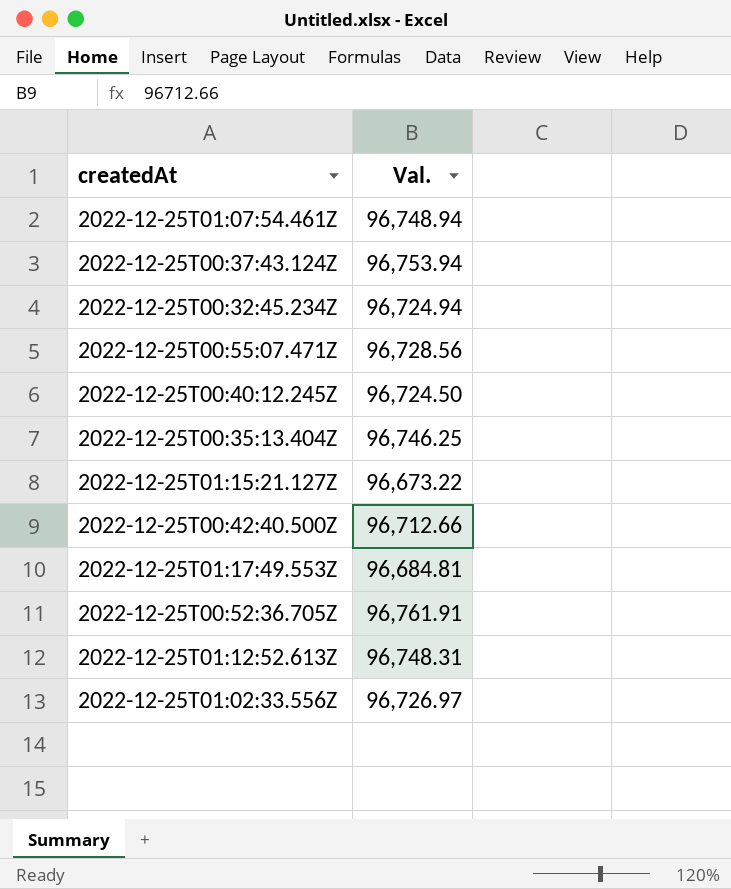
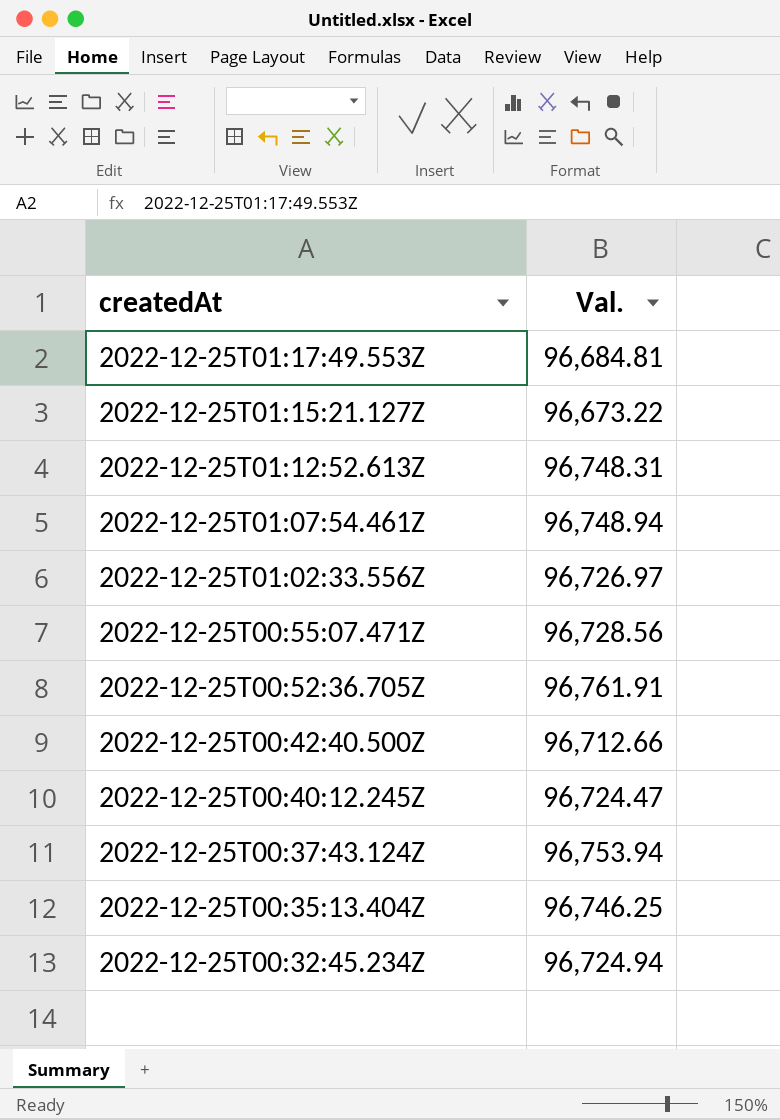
row order: none -> createdAt descending
2022-12-25T00:40:12.245Z | Val.: 96,724.50 -> 96,724.47

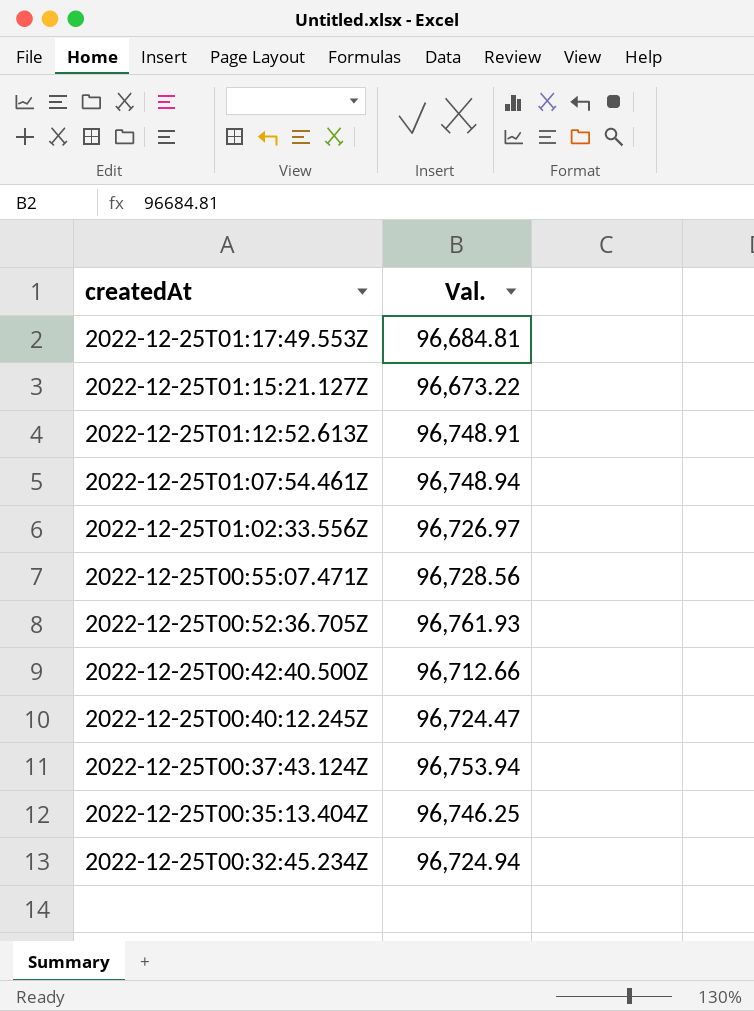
2022-12-25T01:12:52.613Z | Val.: 96,748.31 -> 96,748.91
2022-12-25T00:52:36.705Z | Val.: 96,761.91 -> 96,761.93

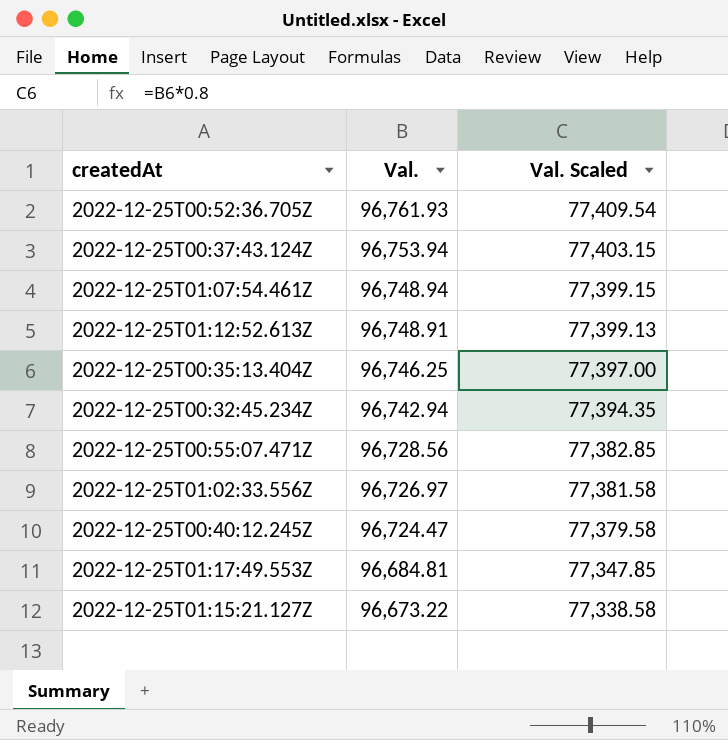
row order: createdAt descending -> Val. descending
column Val. Scaled | formula: none -> [Val.] * 0.8
row 2022-12-25T00:42:40.500Z: 96,712.66 -> none
2022-12-25T00:32:45.234Z | Val.: 96,724.94 -> 96,742.94

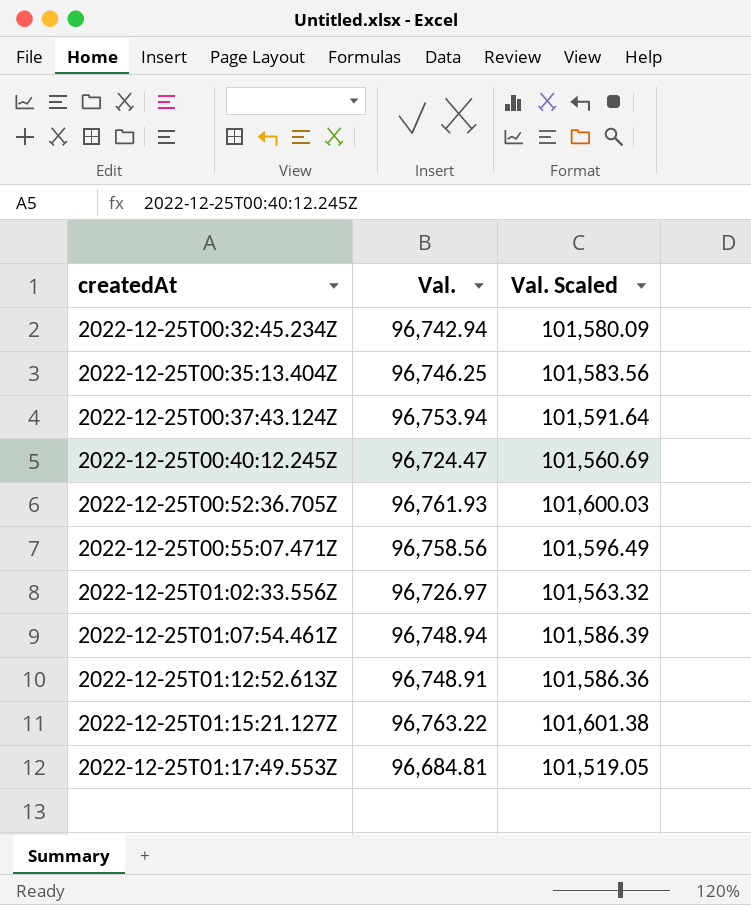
row order: Val. descending -> createdAt ascending
column Val. Scaled | formula: [Val.] * 0.8 -> [Val.] * 1.05
2022-12-25T00:55:07.471Z | Val.: 96,728.56 -> 96,758.56
2022-12-25T01:15:21.127Z | Val.: 96,673.22 -> 96,763.22

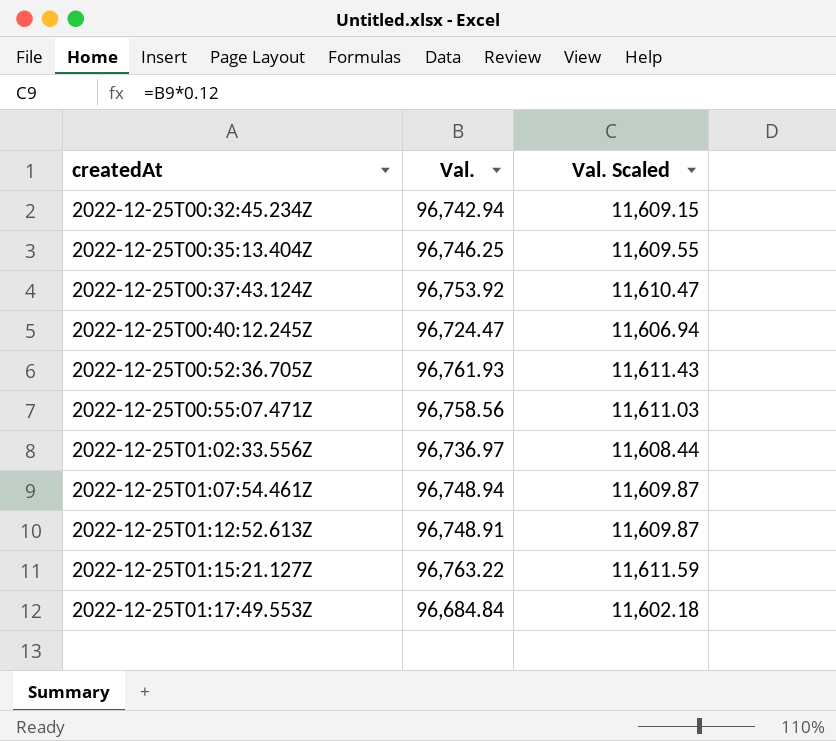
column Val. Scaled | formula: [Val.] * 1.05 -> [Val.] * 0.12
2022-12-25T00:37:43.124Z | Val.: 96,753.94 -> 96,753.92
2022-12-25T01:02:33.556Z | Val.: 96,726.97 -> 96,736.97
2022-12-25T01:17:49.553Z | Val.: 96,684.81 -> 96,684.84

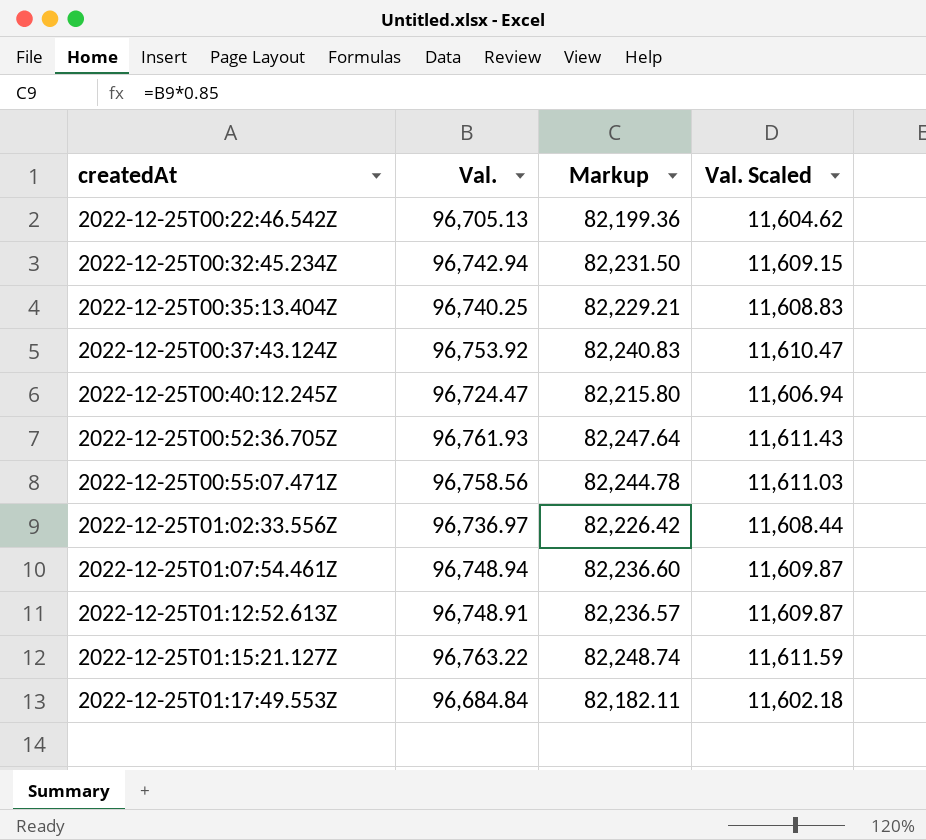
column Markup | formula: none -> [Val.] * 0.85
row 2022-12-25T00:22:46.542Z: none -> 96,705.13 | 82,199.36 | 11,604.62
2022-12-25T00:35:13.404Z | Val.: 96,746.25 -> 96,740.25
2022-12-25T00:35:13.404Z | Val. Scaled: 11,609.55 -> 11,608.83

